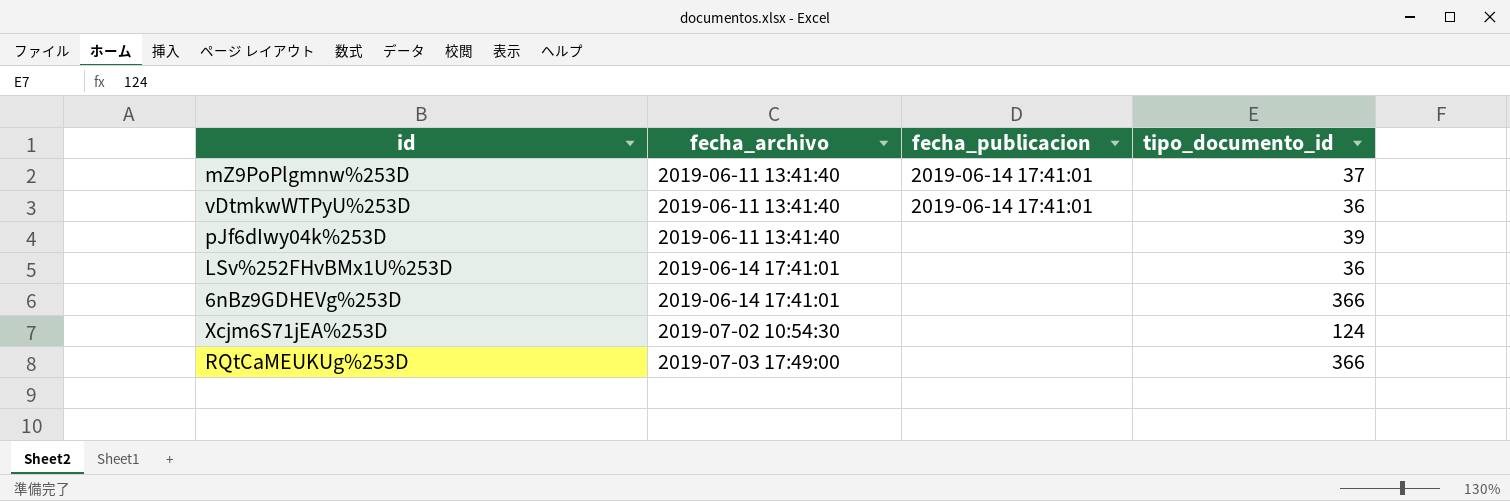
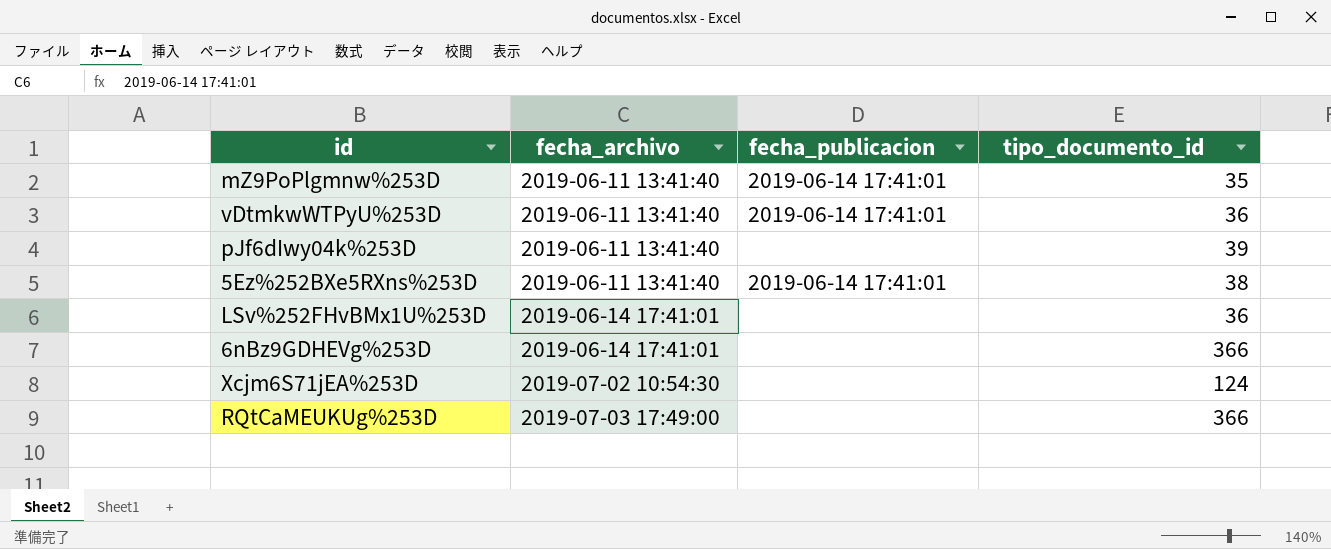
mZ9PoPlgmnw%253D | tipo_documento_id: 37 -> 35
row 5Ez%252BXe5RXns%253D: none -> 2019-06-11 13:41:40 | 2019-06-14 17:41:01 | 38

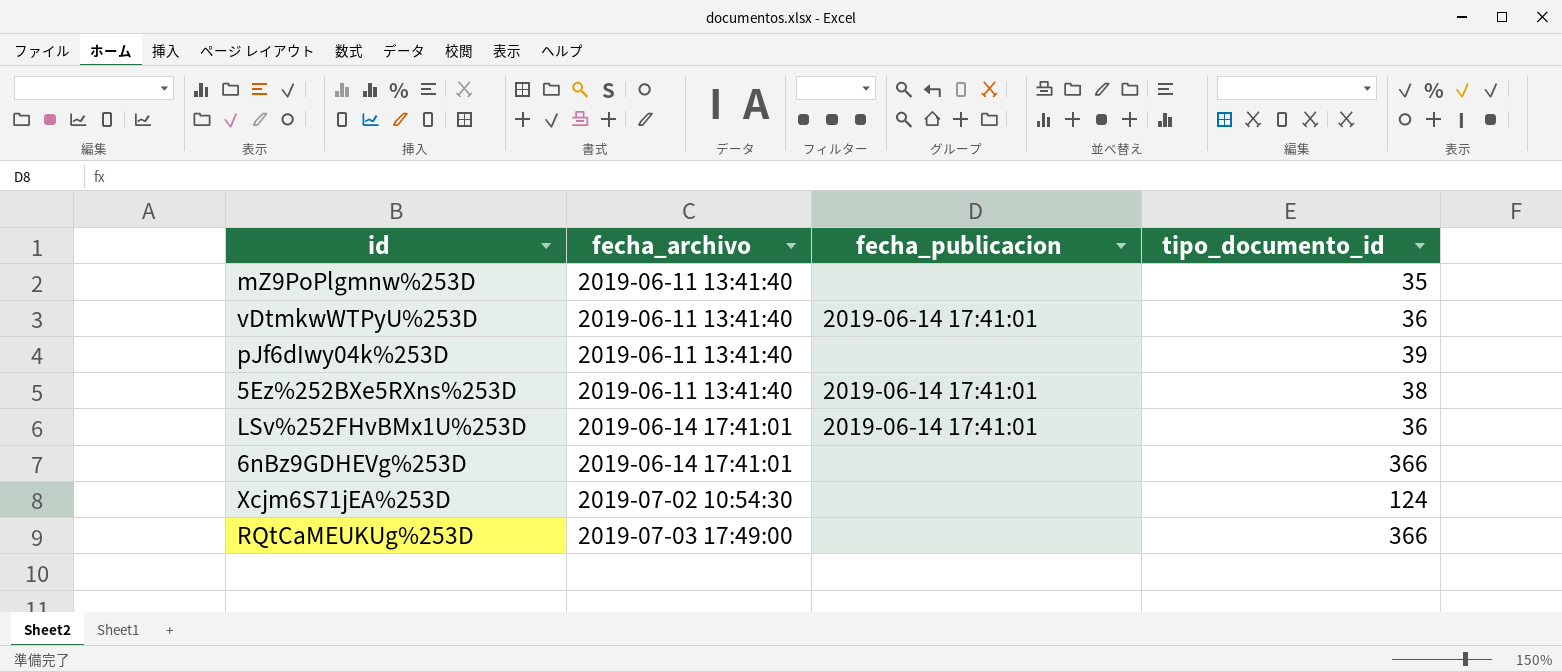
mZ9PoPlgmnw%253D | fecha_publicacion: 2019-06-14 17:41:01 -> none
LSv%252FHvBMx1U%253D | fecha_publicacion: none -> 2019-06-14 17:41:01

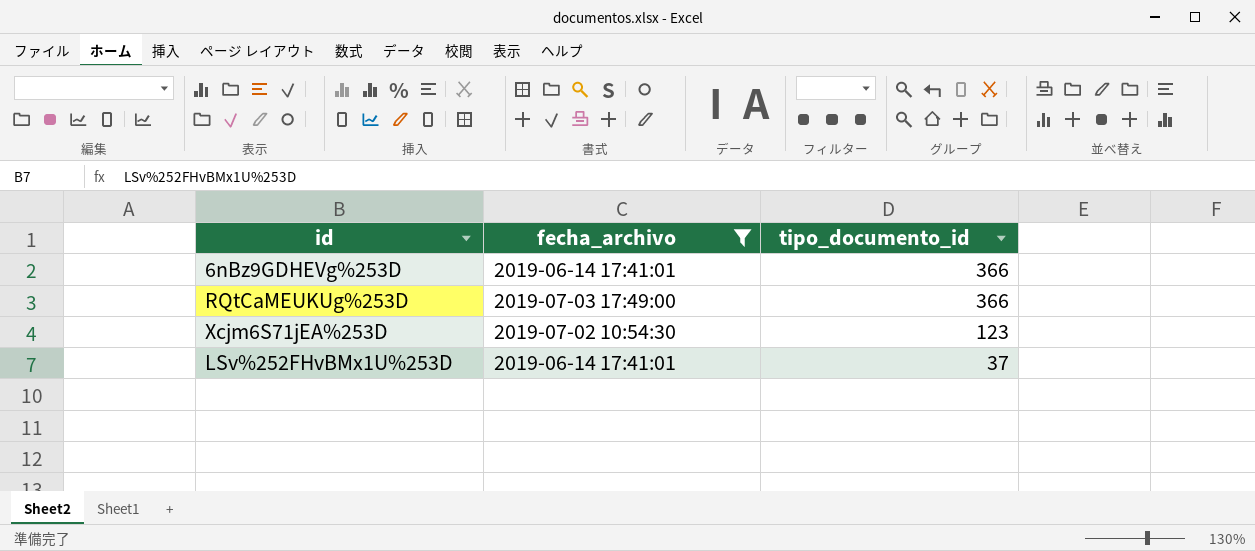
filter: none -> fecha_archivo != 2019-06-11 13:41:40
row order: fecha_archivo ascending -> tipo_documento_id descending
column fecha_publicacion | position: 3 -> none
Xcjm6S71jEA%253D | tipo_documento_id: 124 -> 123
LSv%252FHvBMx1U%253D | tipo_documento_id: 36 -> 37

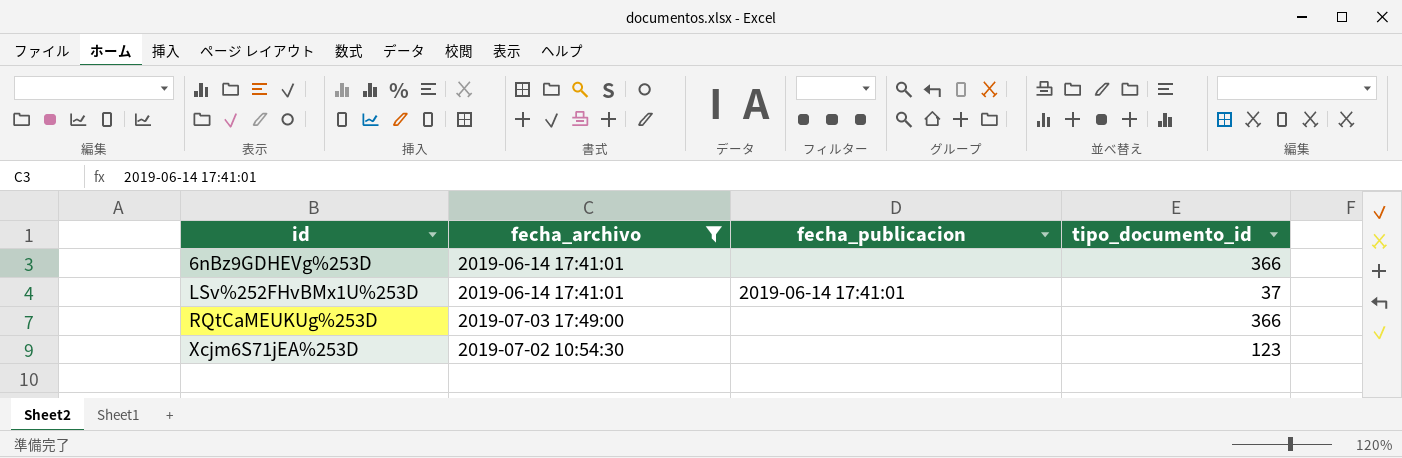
row order: tipo_documento_id descending -> id ascending
column fecha_publicacion | position: none -> 3

